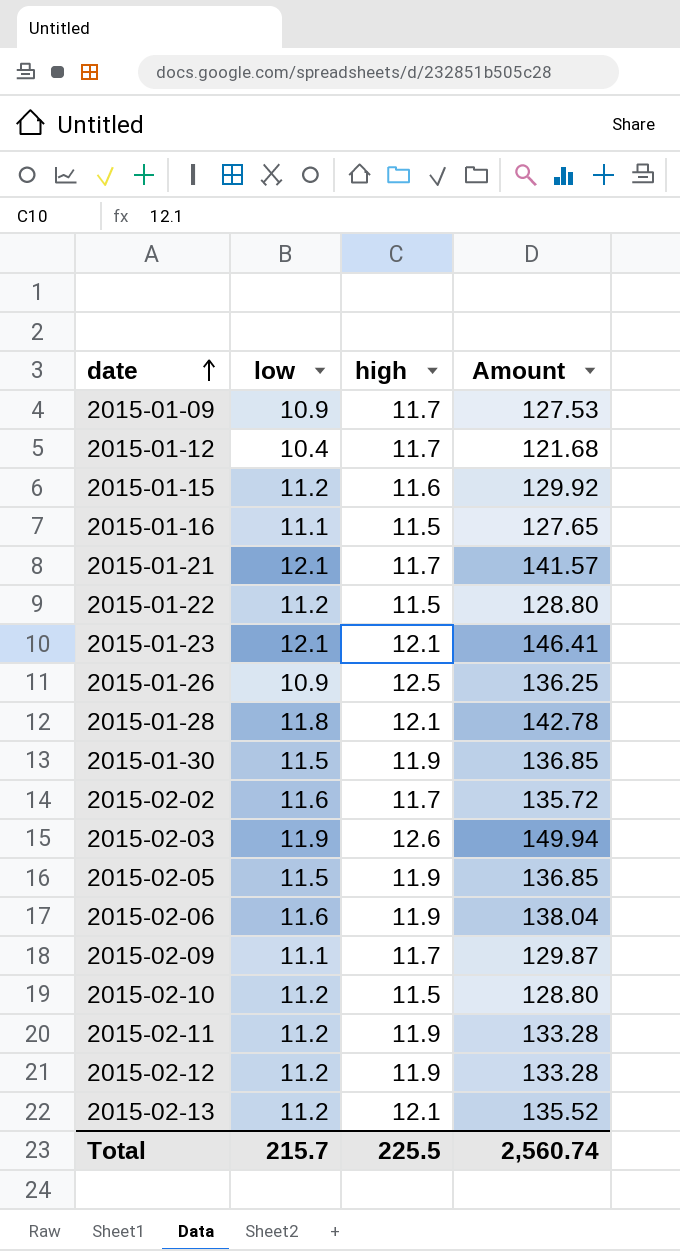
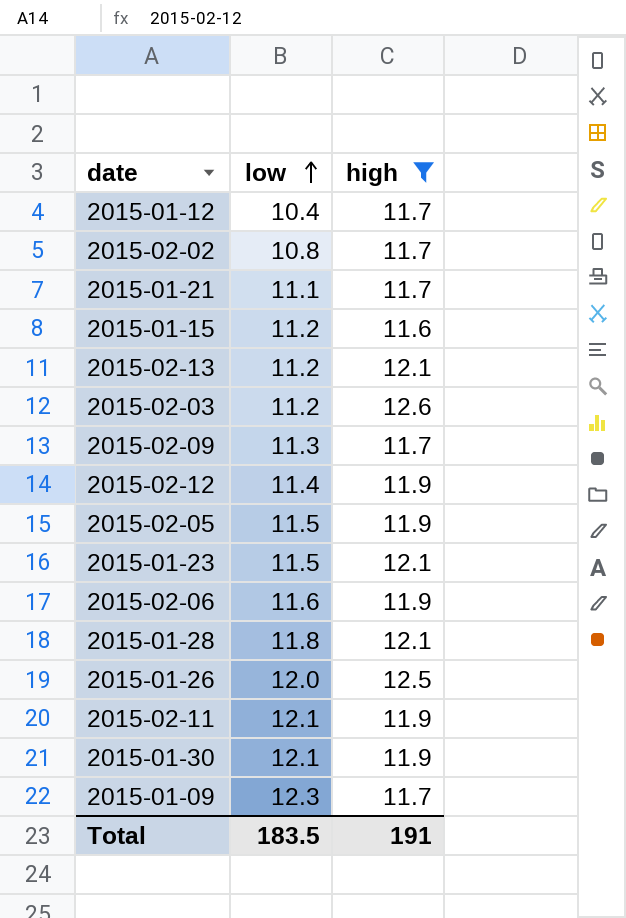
filter: none -> high != 11.5
row order: date ascending -> low ascending
column Amount | formula: [low] * [high] -> none
2015-02-02 | low: 11.6 -> 10.8
2015-01-21 | low: 12.1 -> 11.1
2015-02-03 | low: 11.9 -> 11.2
2015-02-09 | low: 11.1 -> 11.3
2015-02-12 | low: 11.2 -> 11.4
2015-01-23 | low: 12.1 -> 11.5
2015-01-26 | low: 10.9 -> 12.0
2015-02-11 | low: 11.2 -> 12.1
2015-01-30 | low: 11.5 -> 12.1
2015-01-09 | low: 10.9 -> 12.3
Total | low: 215.7 -> 183.5
Total | high: 225.5 -> 191

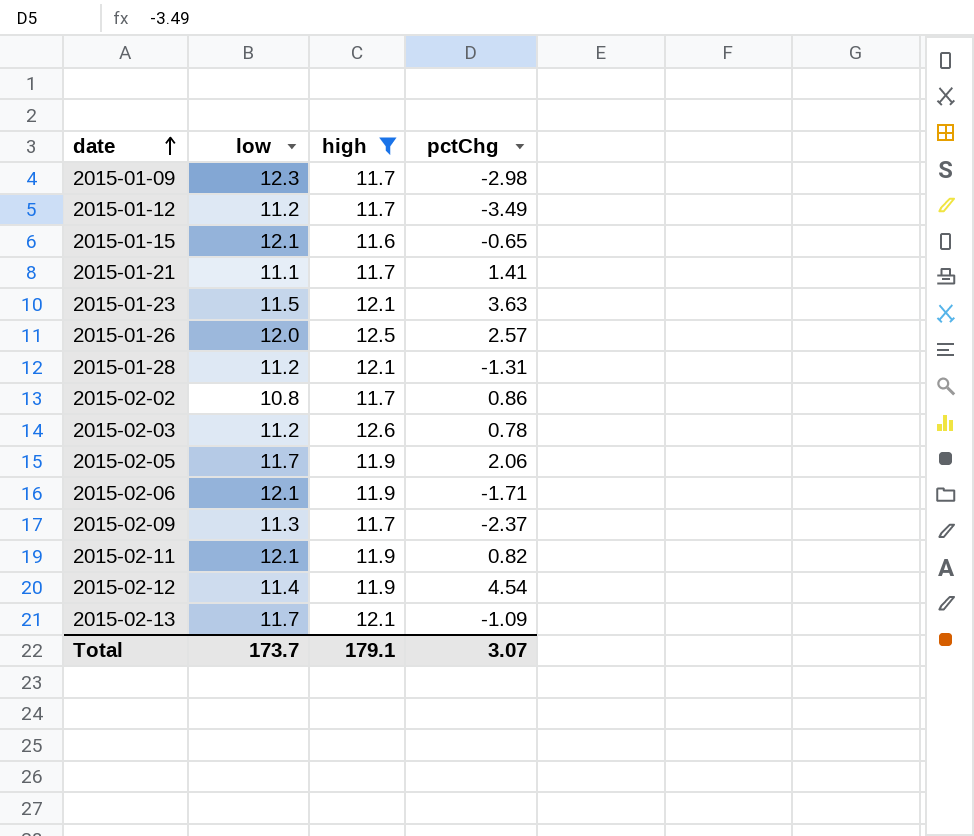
row order: low ascending -> date ascending
column pctChg | position: none -> 4
row 2015-01-30: 12.1 | 11.9 -> none
2015-01-12 | low: 10.4 -> 11.2
2015-01-15 | low: 11.2 -> 12.1
2015-01-28 | low: 11.8 -> 11.2
2015-02-05 | low: 11.5 -> 11.7
2015-02-06 | low: 11.6 -> 12.1
2015-02-13 | low: 11.2 -> 11.7
Total | low: 183.5 -> 173.7
Total | high: 191 -> 179.1

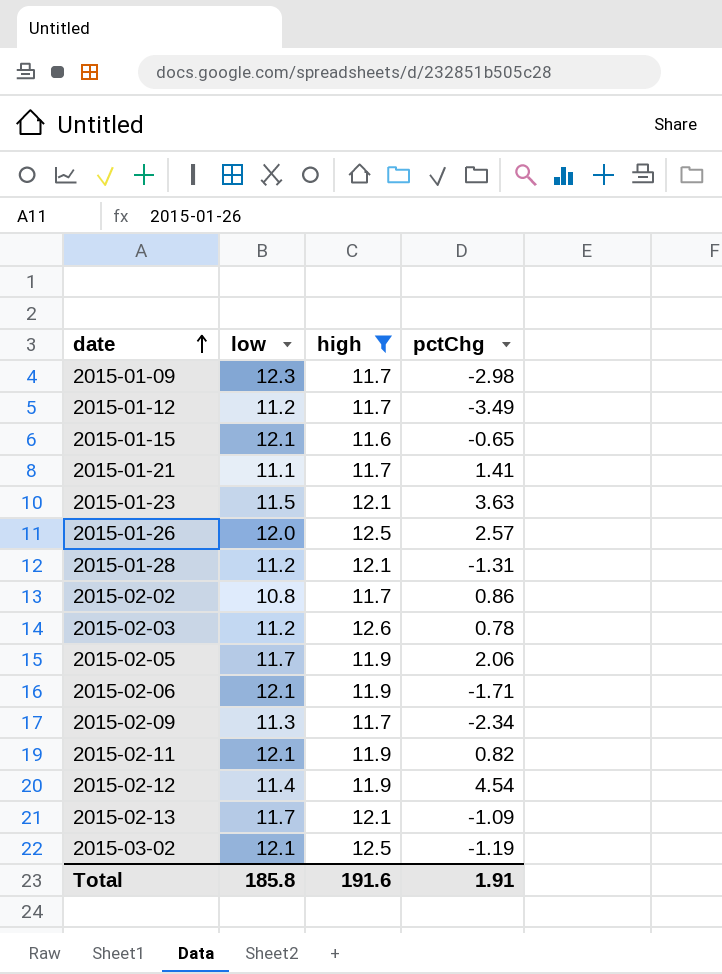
2015-02-09 | pctChg: -2.37 -> -2.34
row 2015-03-02: none -> 12.1 | 12.5 | -1.19
Total | low: 173.7 -> 185.8
Total | high: 179.1 -> 191.6
Total | pctChg: 3.07 -> 1.91

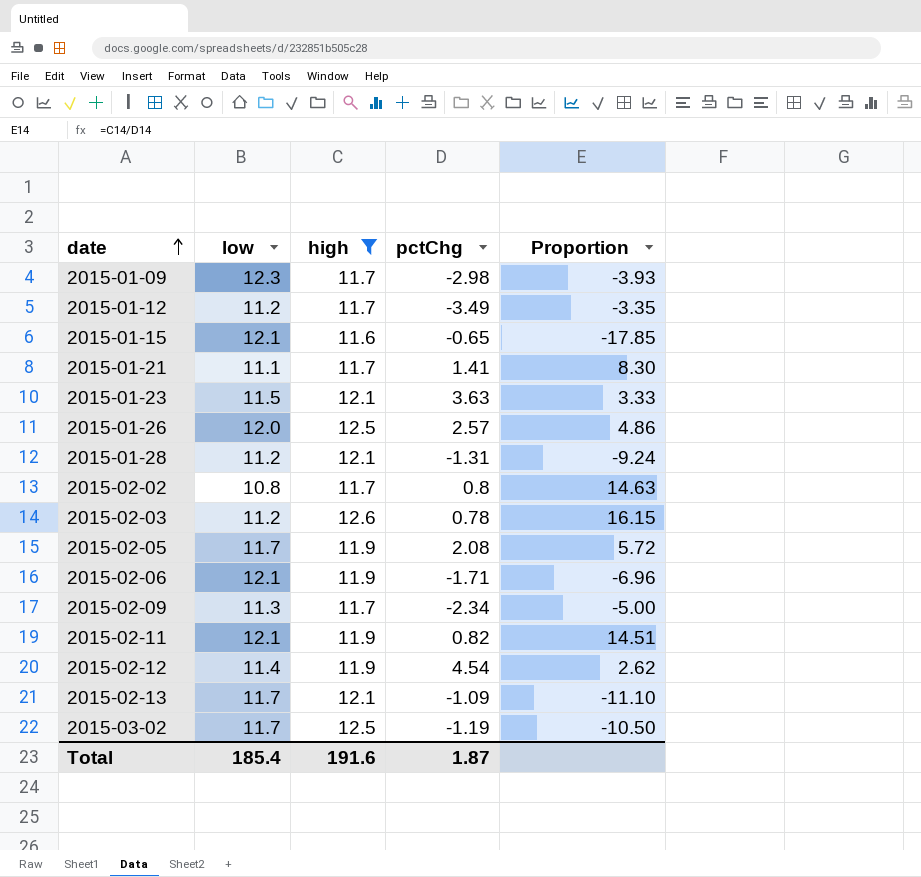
column Proportion | formula: none -> [high] / [pctChg]
2015-02-02 | pctChg: 0.86 -> 0.8
2015-02-05 | pctChg: 2.06 -> 2.08
2015-03-02 | low: 12.1 -> 11.7
Total | low: 185.8 -> 185.4
Total | pctChg: 1.91 -> 1.87

